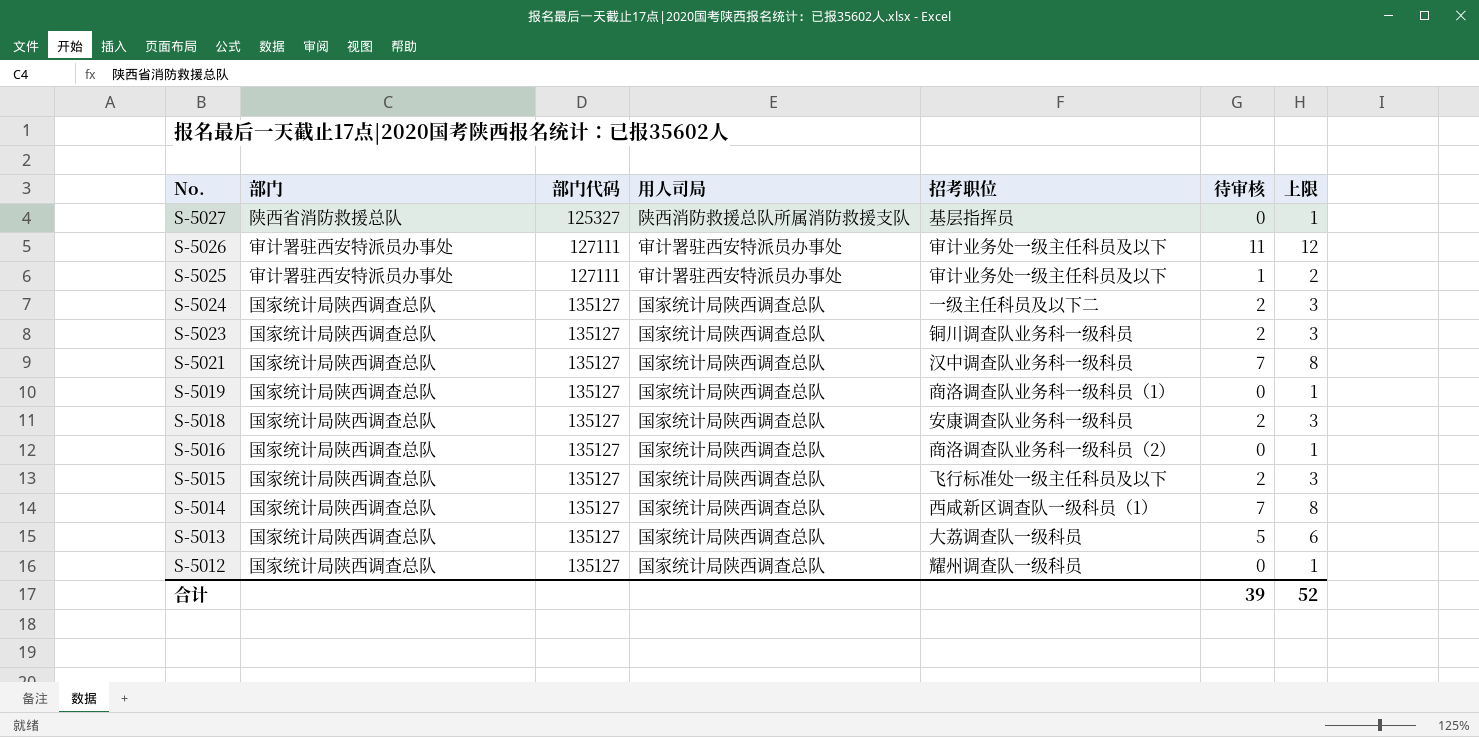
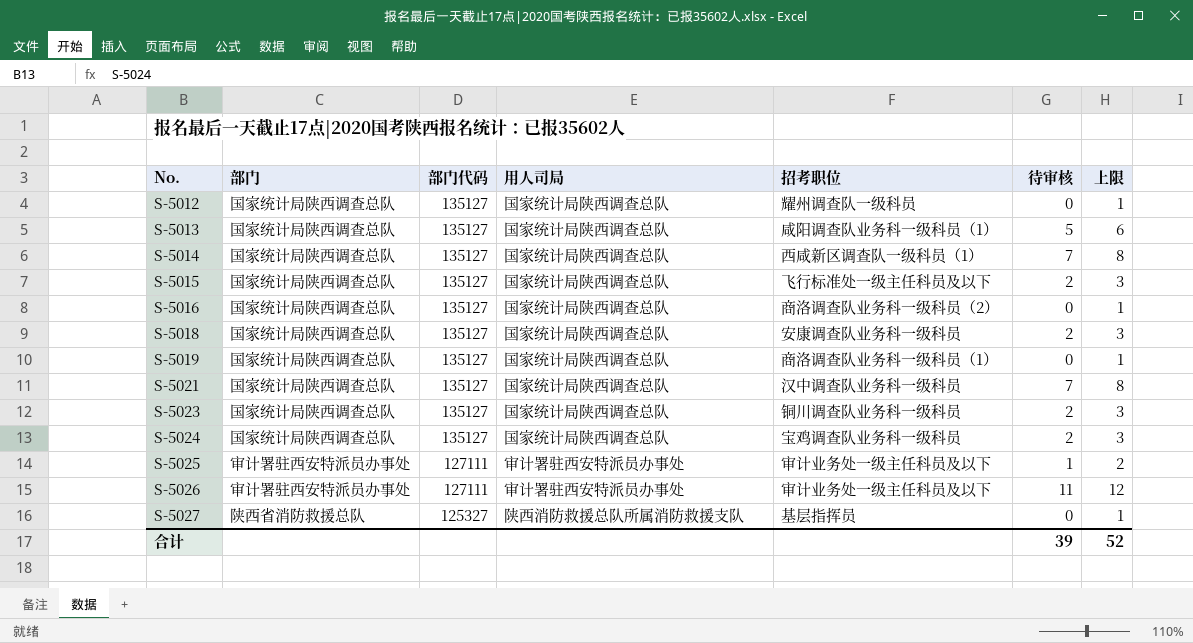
row order: No. descending -> No. ascending
S-5013 | 招考职位: 大荔调查队一级科员 -> 咸阳调查队业务科一级科员（1）
S-5024 | 招考职位: 一级主任科员及以下二 -> 宝鸡调查队业务科一级科员

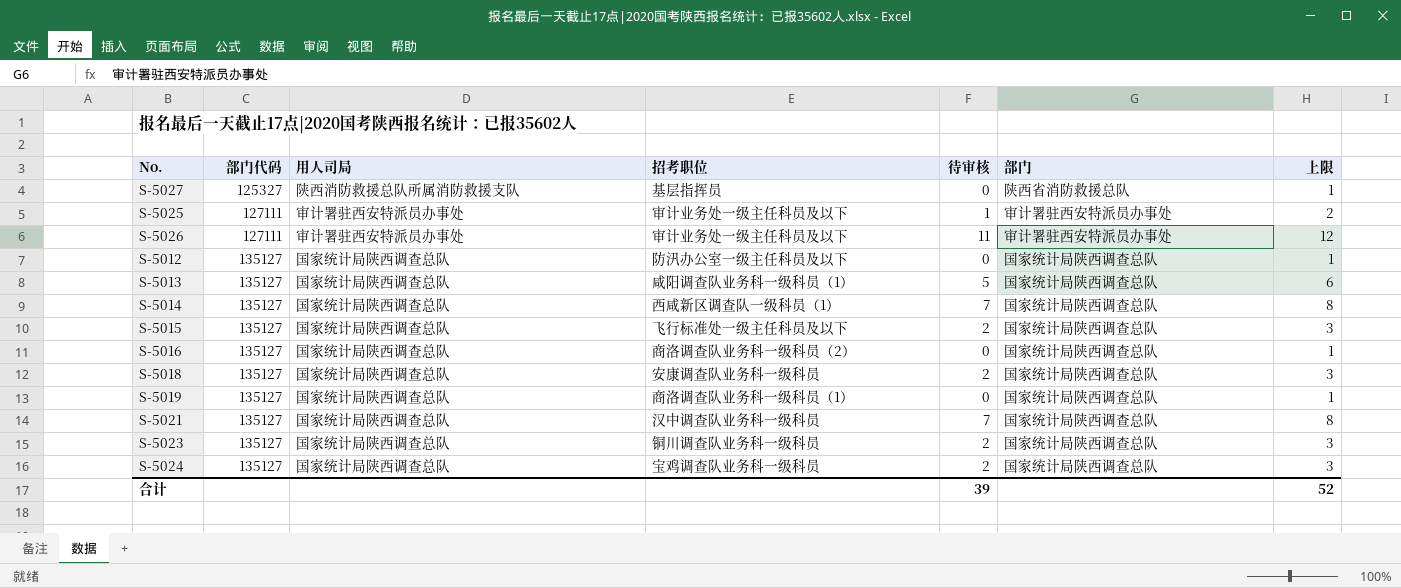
row order: No. ascending -> 部门代码 ascending
column 部门 | position: 2 -> 6
S-5012 | 招考职位: 耀州调查队一级科员 -> 防汛办公室一级主任科员及以下

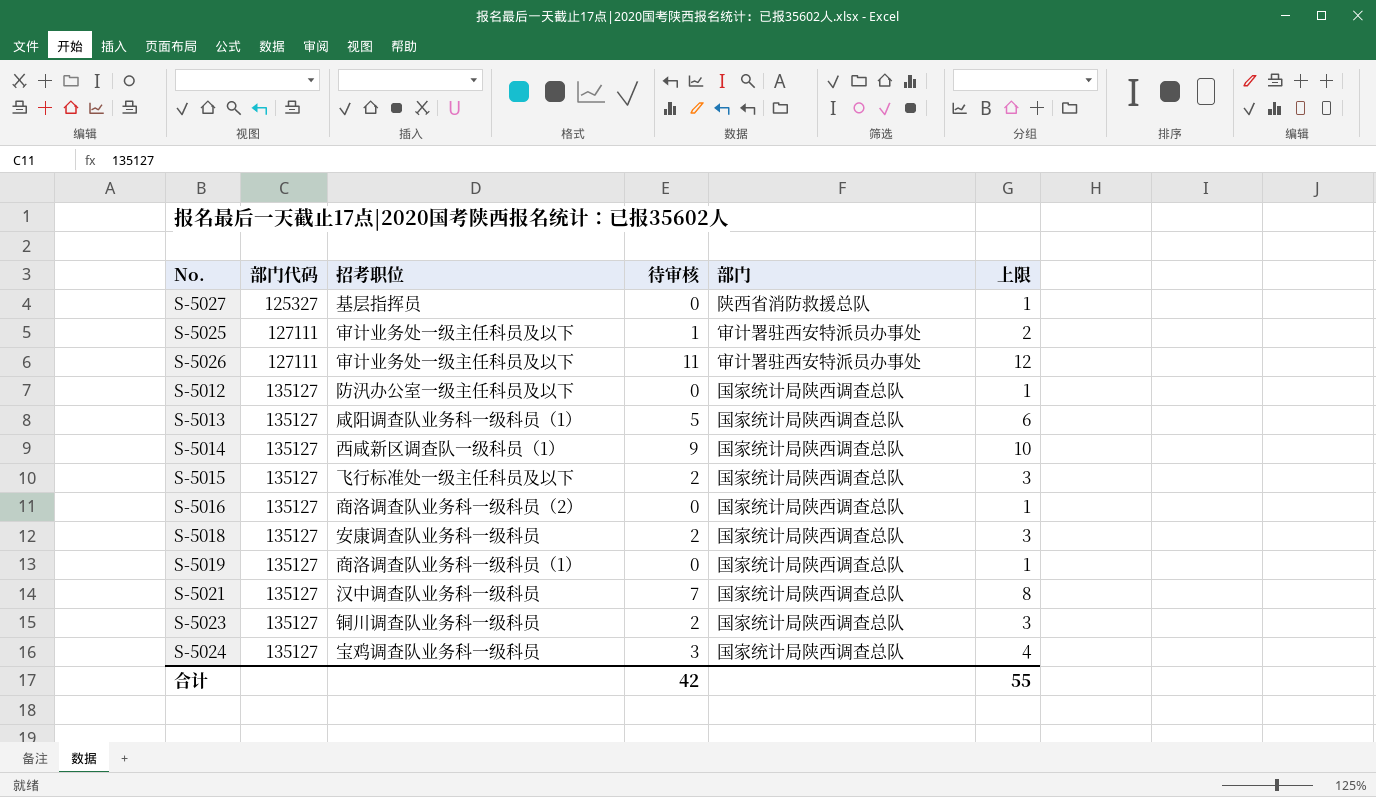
column 用人司局 | position: 3 -> none
S-5014 | 待审核: 7 -> 9
S-5014 | 上限: 8 -> 10
S-5024 | 待审核: 2 -> 3
S-5024 | 上限: 3 -> 4
合计 | 待审核: 39 -> 42
合计 | 上限: 52 -> 55

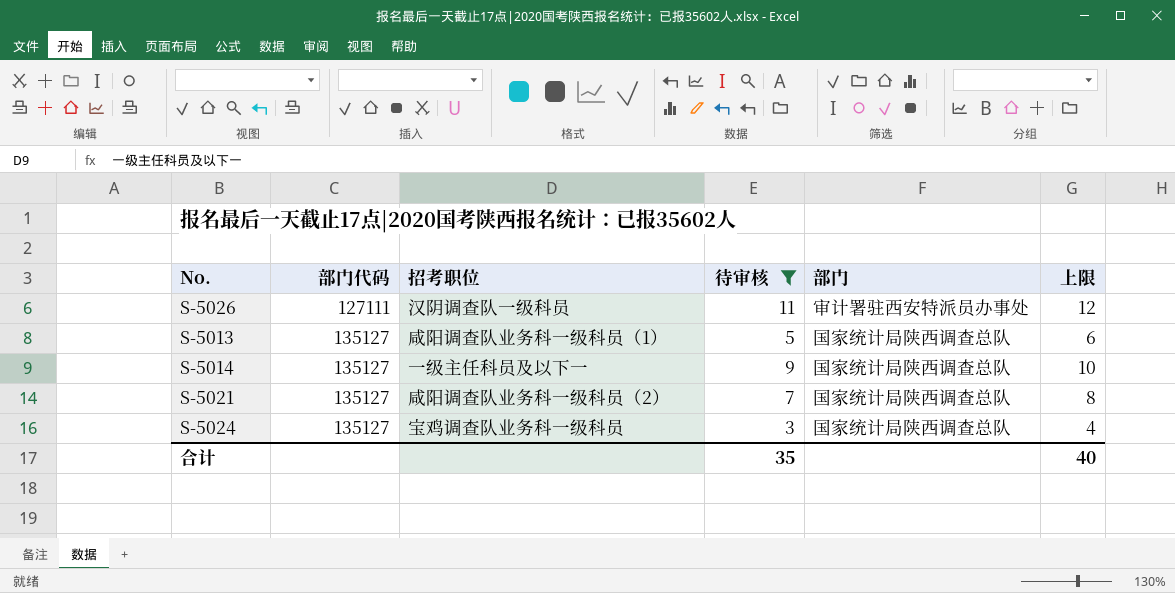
filter: none -> 待审核 >= 3
S-5026 | 招考职位: 审计业务处一级主任科员及以下 -> 汉阴调查队一级科员
S-5014 | 招考职位: 西咸新区调查队一级科员（1） -> 一级主任科员及以下一
S-5021 | 招考职位: 汉中调查队业务科一级科员 -> 咸阳调查队业务科一级科员（2）
合计 | 待审核: 42 -> 35
合计 | 上限: 55 -> 40

